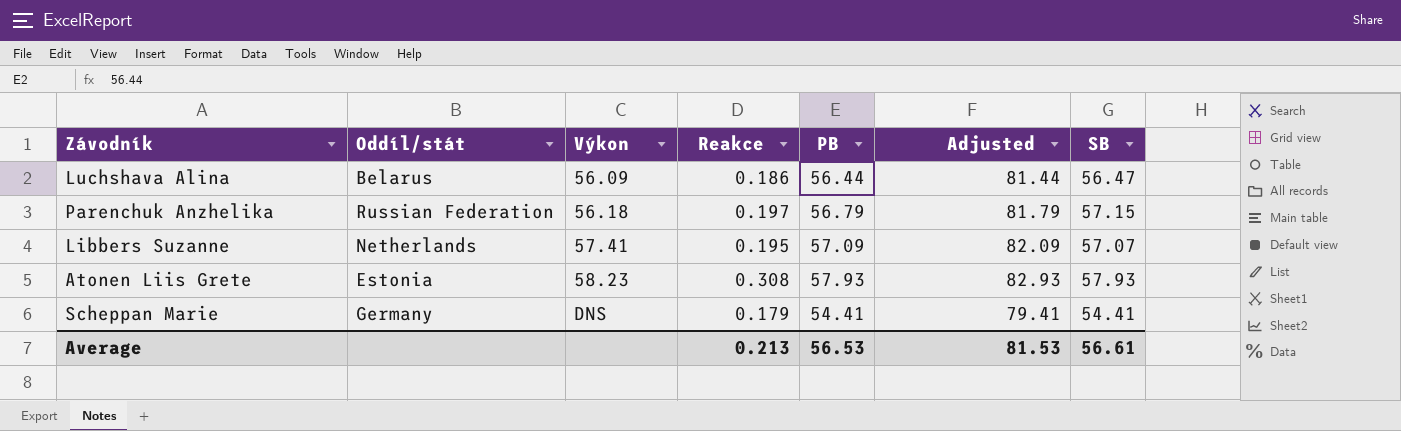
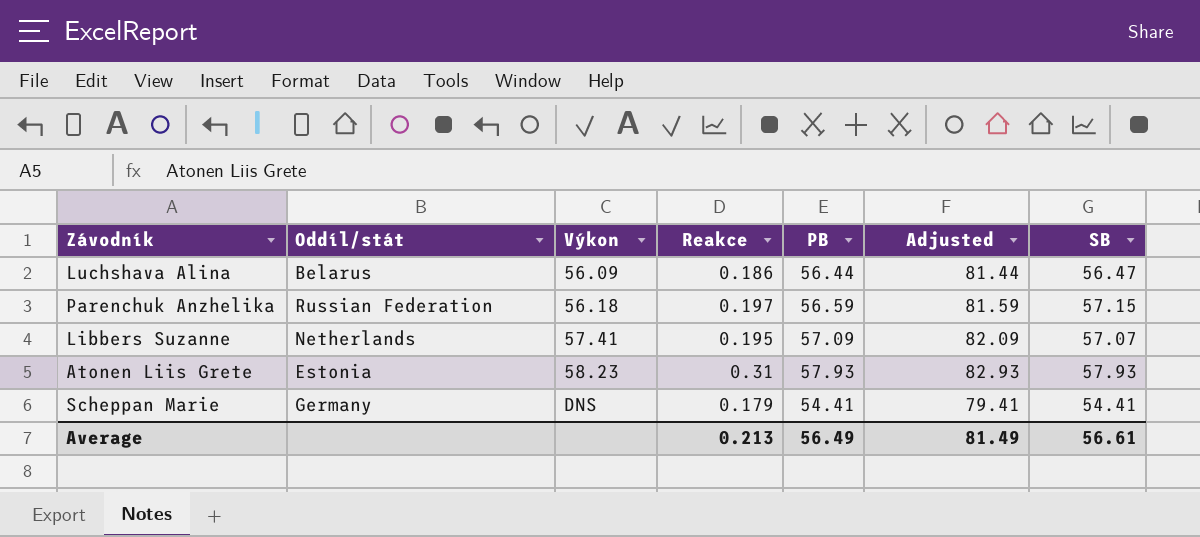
Parenchuk Anzhelika | PB: 56.79 -> 56.59
Parenchuk Anzhelika | Adjusted: 81.79 -> 81.59
Atonen Liis Grete | Reakce: 0.308 -> 0.31
Average | PB: 56.53 -> 56.49
Average | Adjusted: 81.53 -> 81.49

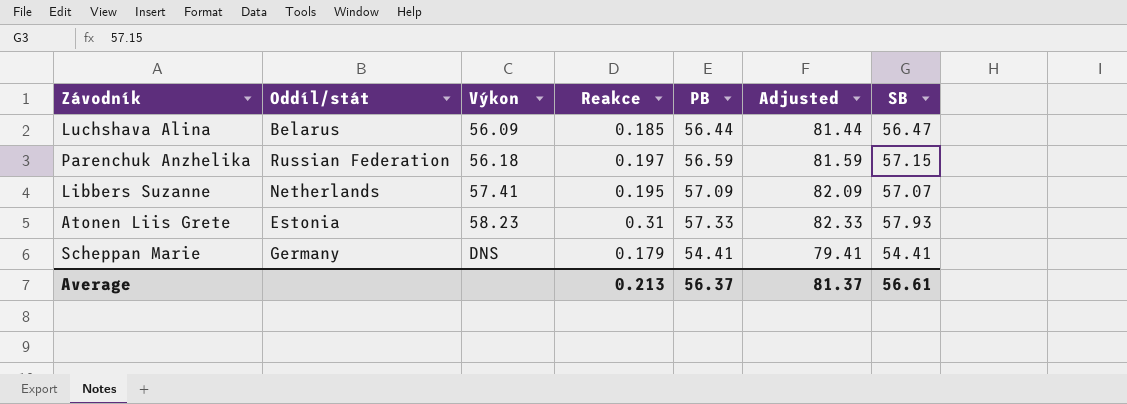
Luchshava Alina | Reakce: 0.186 -> 0.185
Atonen Liis Grete | PB: 57.93 -> 57.33
Atonen Liis Grete | Adjusted: 82.93 -> 82.33
Average | PB: 56.49 -> 56.37
Average | Adjusted: 81.49 -> 81.37

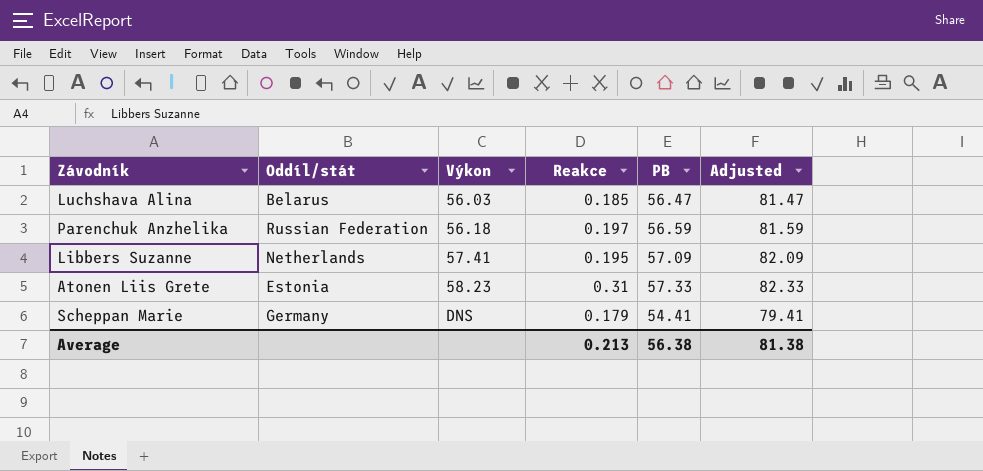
column SB | position: 7 -> none
Luchshava Alina | Výkon: 56.09 -> 56.03
Luchshava Alina | PB: 56.44 -> 56.47
Luchshava Alina | Adjusted: 81.44 -> 81.47
Average | PB: 56.37 -> 56.38
Average | Adjusted: 81.37 -> 81.38

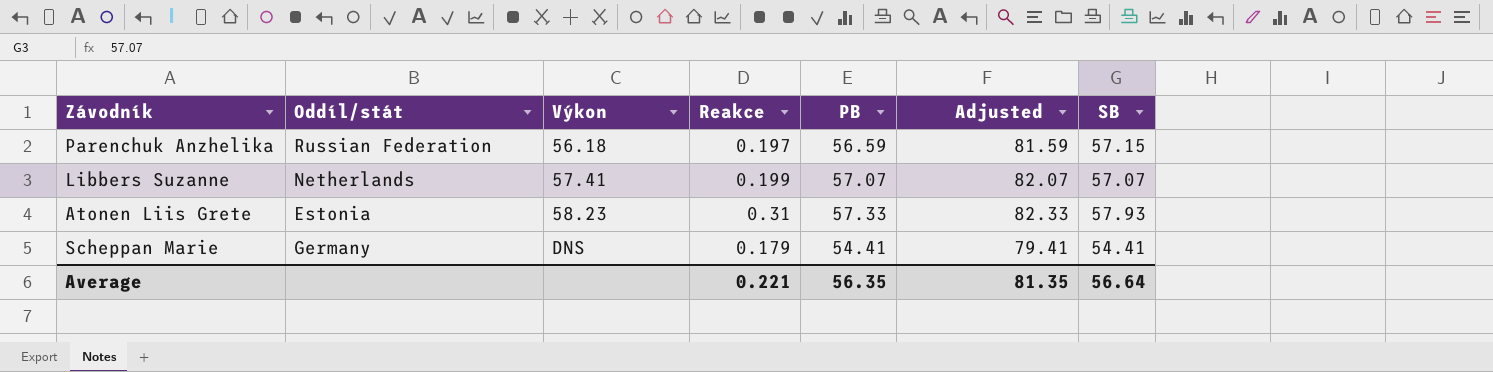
column SB | position: none -> 7
row Luchshava Alina: Belarus | 56.03 | 0.185 | 56.47 | 81.47 -> none
Libbers Suzanne | Reakce: 0.195 -> 0.199
Libbers Suzanne | PB: 57.09 -> 57.07
Libbers Suzanne | Adjusted: 82.09 -> 82.07
Average | Reakce: 0.213 -> 0.221
Average | PB: 56.38 -> 56.35
Average | Adjusted: 81.38 -> 81.35

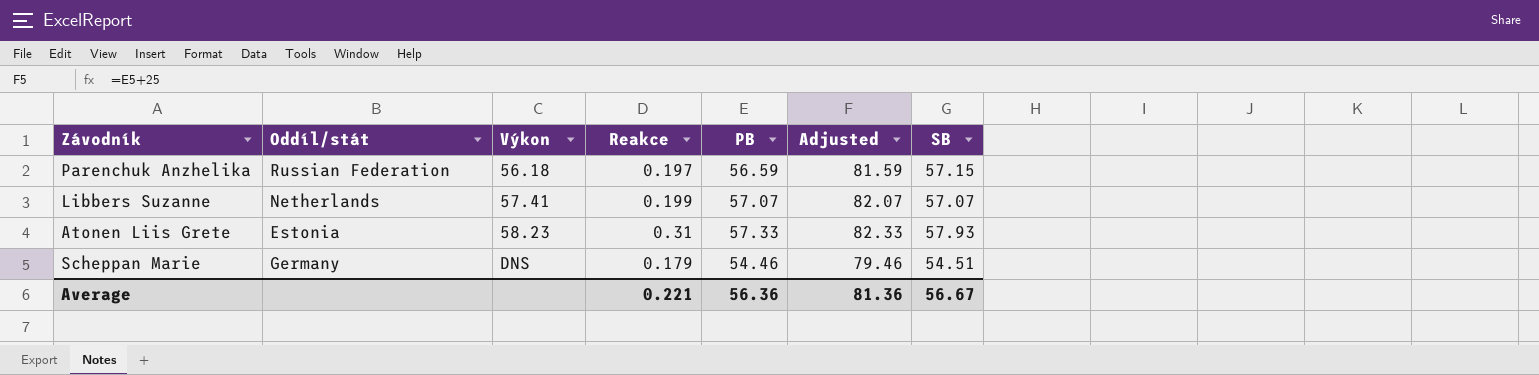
Scheppan Marie | PB: 54.41 -> 54.46
Scheppan Marie | Adjusted: 79.41 -> 79.46
Scheppan Marie | SB: 54.41 -> 54.51
Average | PB: 56.35 -> 56.36
Average | Adjusted: 81.35 -> 81.36
Average | SB: 56.64 -> 56.67

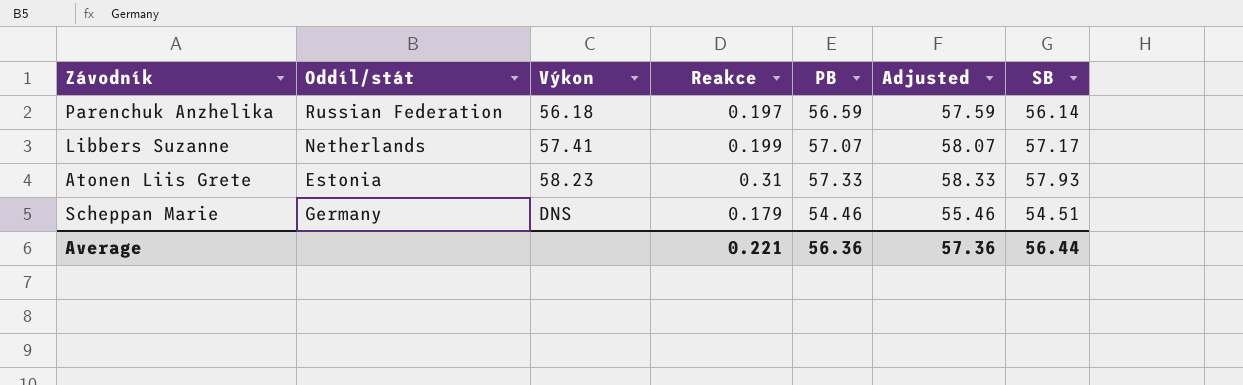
column Adjusted | formula: [PB] + 25 -> [PB] + 1
Parenchuk Anzhelika | SB: 57.15 -> 56.14
Libbers Suzanne | SB: 57.07 -> 57.17
Average | Adjusted: 81.36 -> 57.36
Average | SB: 56.67 -> 56.44

